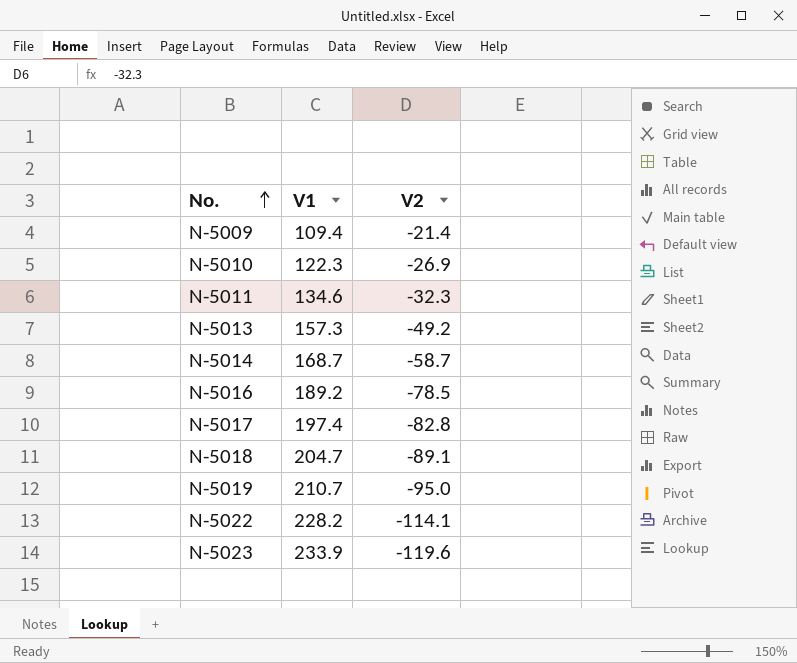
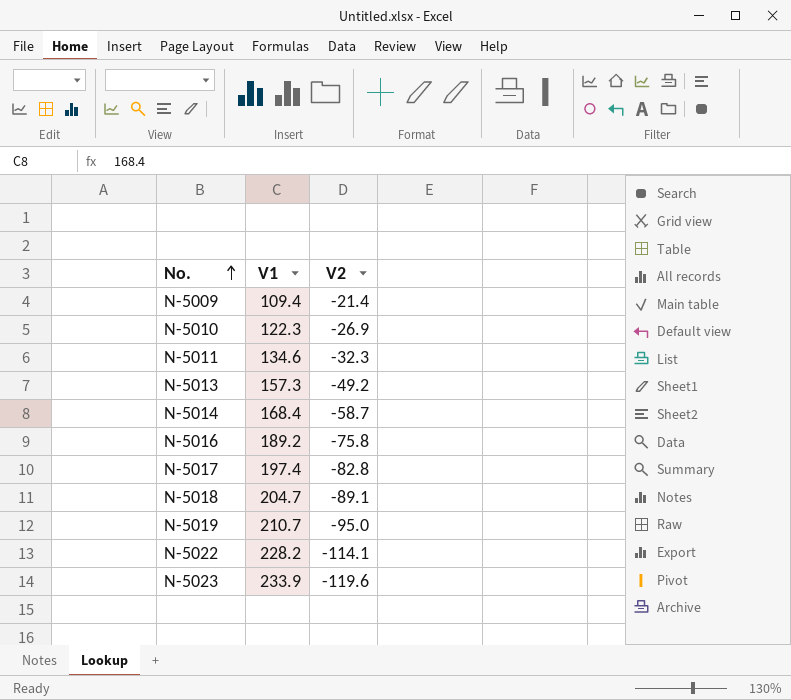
N-5014 | V1: 168.7 -> 168.4
N-5016 | V2: -78.5 -> -75.8

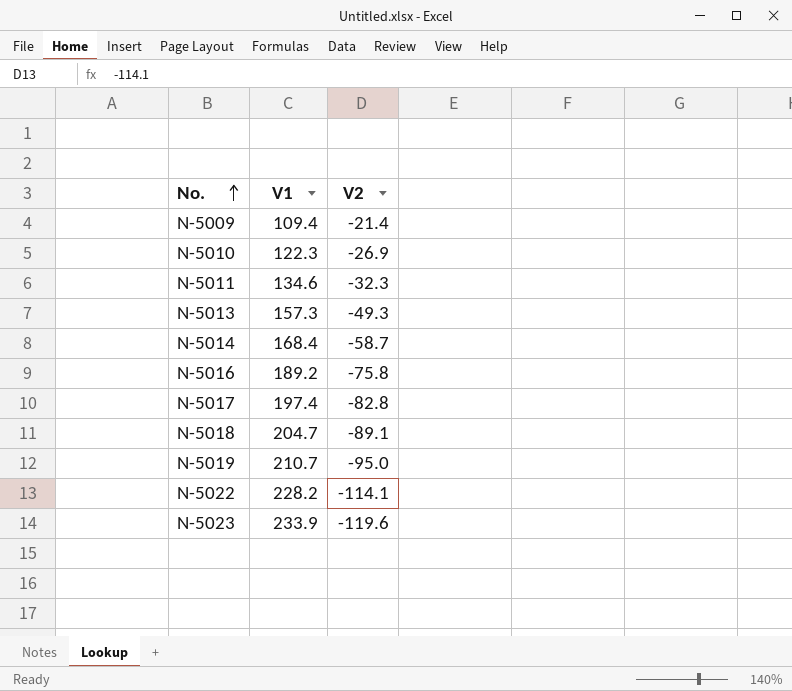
N-5013 | V2: -49.2 -> -49.3

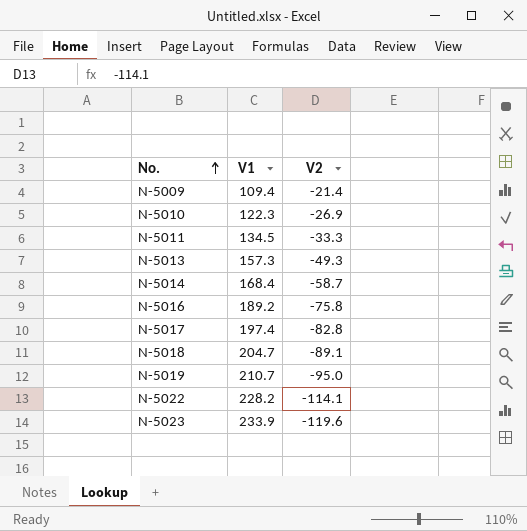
N-5011 | V1: 134.6 -> 134.5
N-5011 | V2: -32.3 -> -33.3

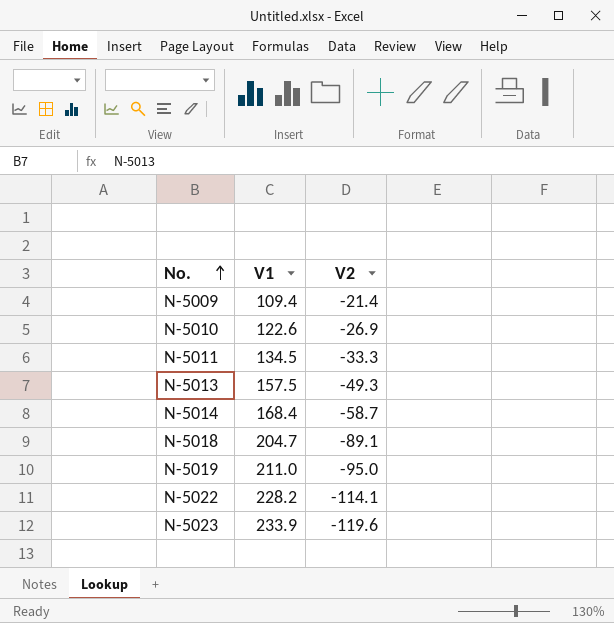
row N-5016: 189.2 | -75.8 -> none
row N-5017: 197.4 | -82.8 -> none
N-5010 | V1: 122.3 -> 122.6
N-5013 | V1: 157.3 -> 157.5
N-5019 | V1: 210.7 -> 211.0

